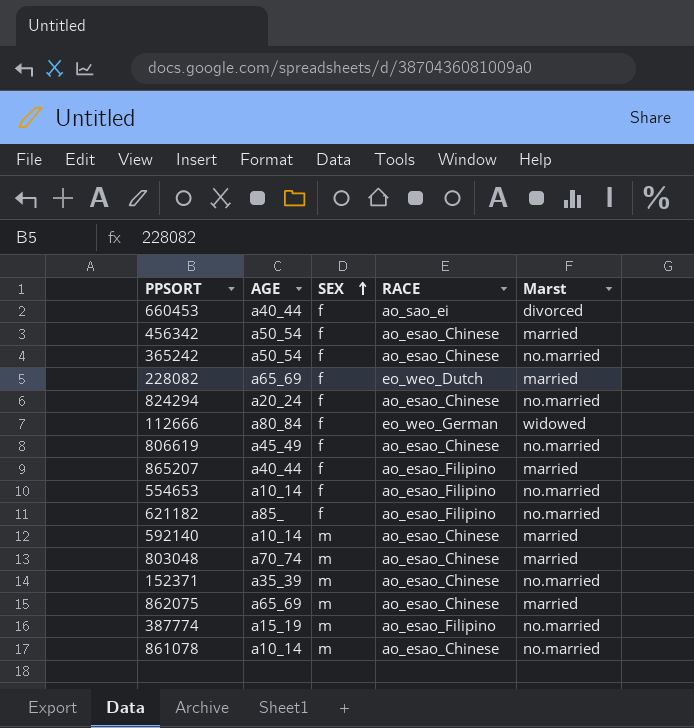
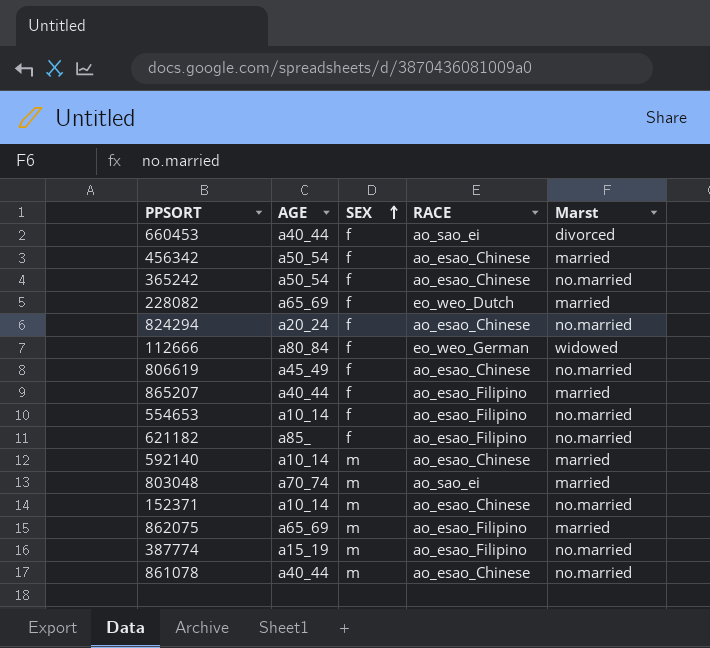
803048 | RACE: ao_esao_Chinese -> ao_sao_ei
152371 | AGE: a35_39 -> a10_14
862075 | RACE: ao_esao_Chinese -> ao_esao_Filipino
861078 | AGE: a10_14 -> a40_44

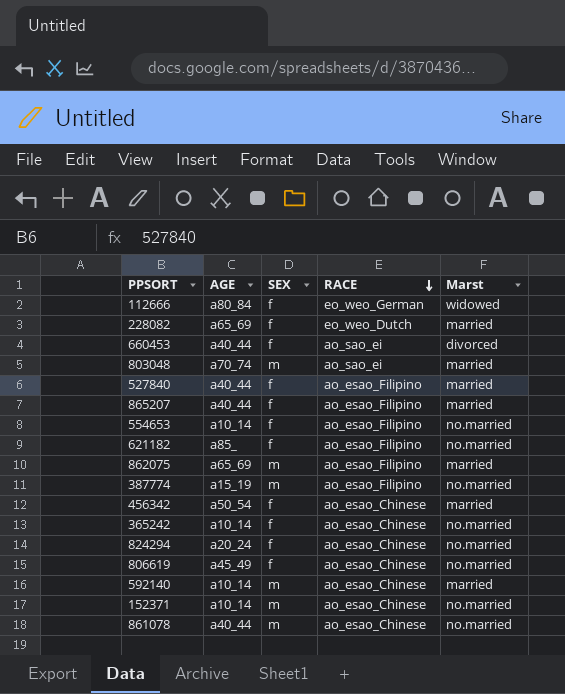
row order: SEX ascending -> RACE descending
row 527840: none -> a40_44 | f | ao_esao_Filipino | married
365242 | AGE: a50_54 -> a10_14

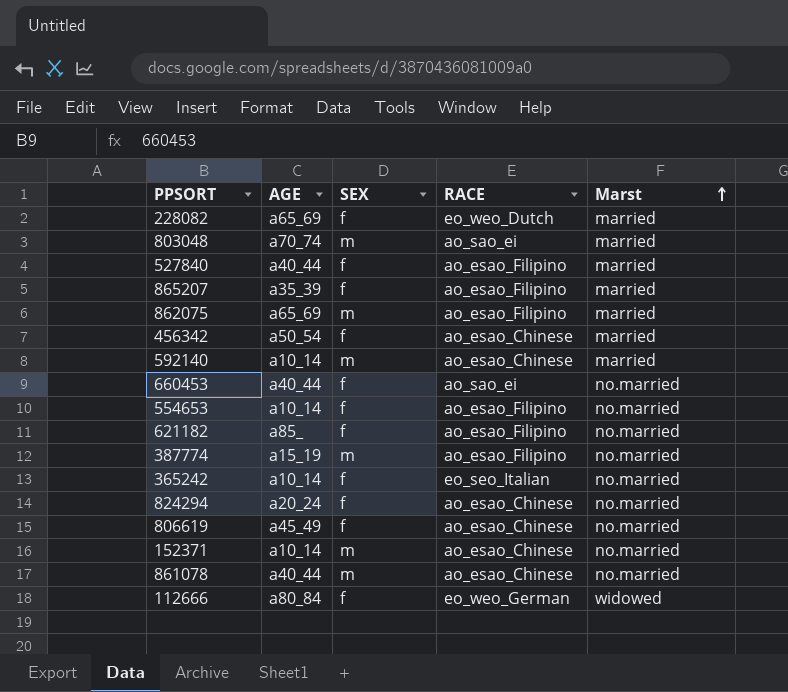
row order: RACE descending -> Marst ascending
865207 | AGE: a40_44 -> a35_39
660453 | Marst: divorced -> no.married
365242 | RACE: ao_esao_Chinese -> eo_seo_Italian

